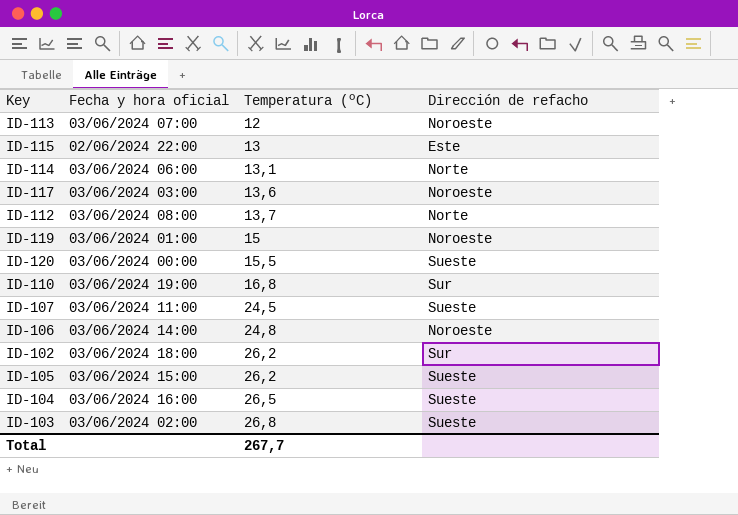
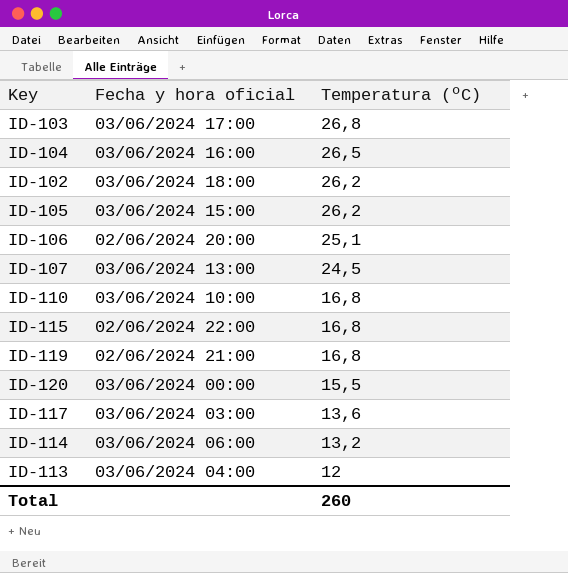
row order: Temperatura (ºC) ascending -> Temperatura (ºC) descending
column Dirección de refacho | position: 4 -> none
row ID-112: 03/06/2024 08:00 | 13,7 | Norte -> none
ID-103 | Fecha y hora oficial: 03/06/2024 02:00 -> 03/06/2024 17:00
ID-106 | Fecha y hora oficial: 03/06/2024 14:00 -> 02/06/2024 20:00
ID-106 | Temperatura (ºC): 24,8 -> 25,1
ID-107 | Fecha y hora oficial: 03/06/2024 11:00 -> 03/06/2024 13:00
ID-110 | Fecha y hora oficial: 03/06/2024 19:00 -> 03/06/2024 10:00
ID-115 | Temperatura (ºC): 13 -> 16,8
ID-119 | Fecha y hora oficial: 03/06/2024 01:00 -> 02/06/2024 21:00
ID-119 | Temperatura (ºC): 15 -> 16,8
ID-114 | Temperatura (ºC): 13,1 -> 13,2
ID-113 | Fecha y hora oficial: 03/06/2024 07:00 -> 03/06/2024 04:00
Total | Temperatura (ºC): 267,7 -> 260

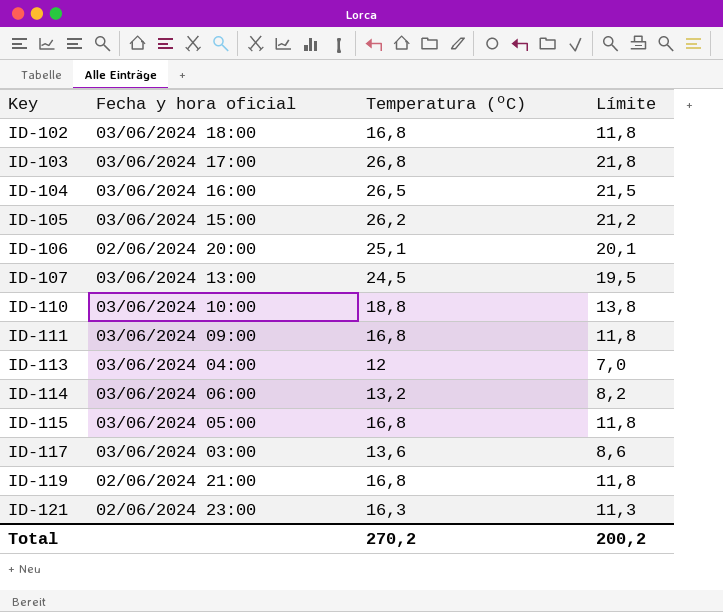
row order: Temperatura (ºC) descending -> Key ascending
column Límite | formula: none -> [Temperatura (ºC)] - 5
row ID-120: 03/06/2024 00:00 | 15,5 -> none
ID-102 | Temperatura (ºC): 26,2 -> 16,8
ID-110 | Temperatura (ºC): 16,8 -> 18,8
row ID-111: none -> 03/06/2024 09:00 | 16,8 | 11,8
ID-115 | Fecha y hora oficial: 02/06/2024 22:00 -> 03/06/2024 05:00
row ID-121: none -> 02/06/2024 23:00 | 16,3 | 11,3
Total | Temperatura (ºC): 260 -> 270,2

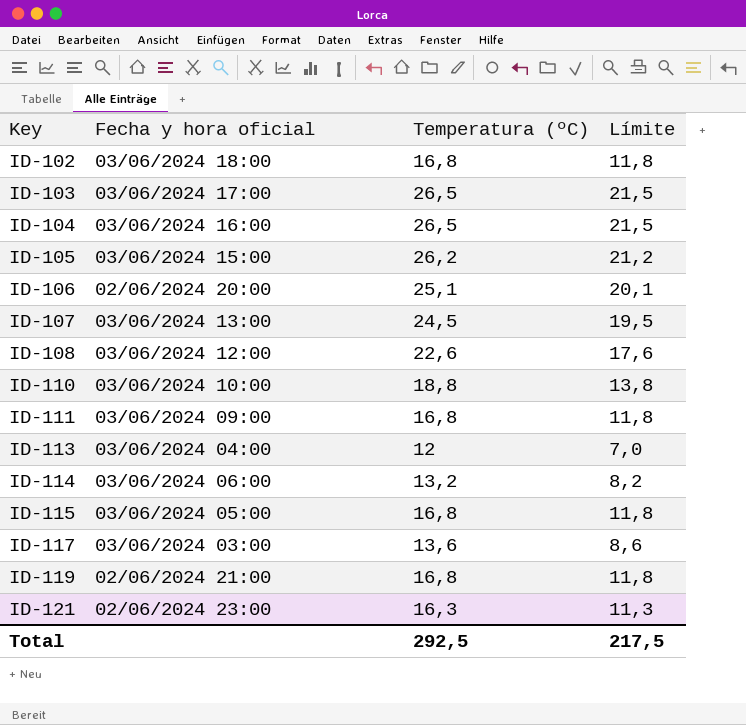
ID-103 | Temperatura (ºC): 26,8 -> 26,5
ID-103 | Límite: 21,8 -> 21,5
row ID-108: none -> 03/06/2024 12:00 | 22,6 | 17,6
Total | Temperatura (ºC): 270,2 -> 292,5
Total | Límite: 200,2 -> 217,5

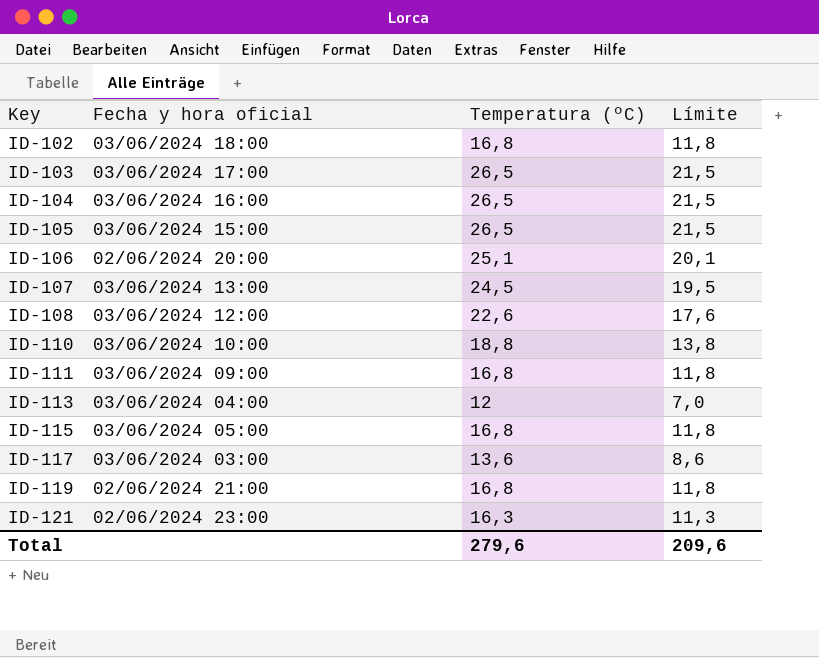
row ID-114: 03/06/2024 06:00 | 13,2 | 8,2 -> none
ID-105 | Temperatura (ºC): 26,2 -> 26,5
ID-105 | Límite: 21,2 -> 21,5
Total | Temperatura (ºC): 292,5 -> 279,6
Total | Límite: 217,5 -> 209,6

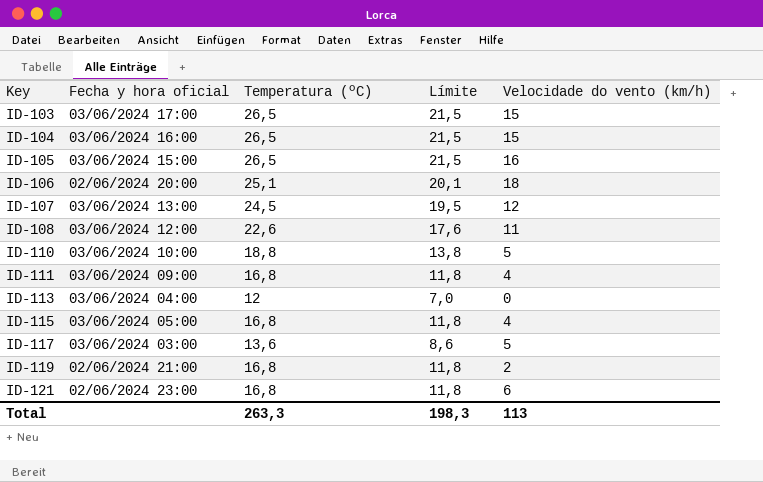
column Velocidade do vento (km/h) | position: none -> 5
row ID-102: 03/06/2024 18:00 | 16,8 | 11,8 -> none
ID-121 | Temperatura (ºC): 16,3 -> 16,8
ID-121 | Límite: 11,3 -> 11,8
Total | Temperatura (ºC): 279,6 -> 263,3
Total | Límite: 209,6 -> 198,3

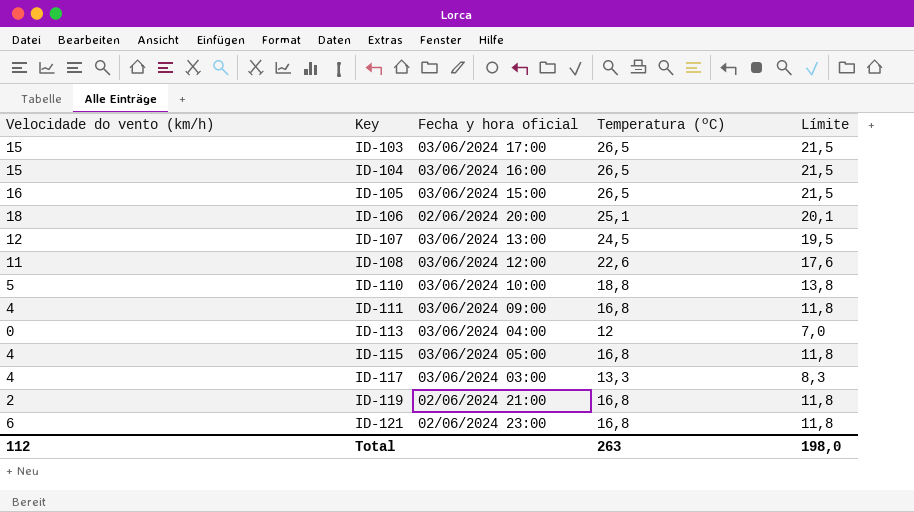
column Velocidade do vento (km/h) | position: 5 -> 1
ID-117 | Velocidade do vento (km/h): 5 -> 4
ID-117 | Temperatura (ºC): 13,6 -> 13,3
ID-117 | Límite: 8,6 -> 8,3
Total | Velocidade do vento (km/h): 113 -> 112
Total | Temperatura (ºC): 263,3 -> 263
Total | Límite: 198,3 -> 198,0

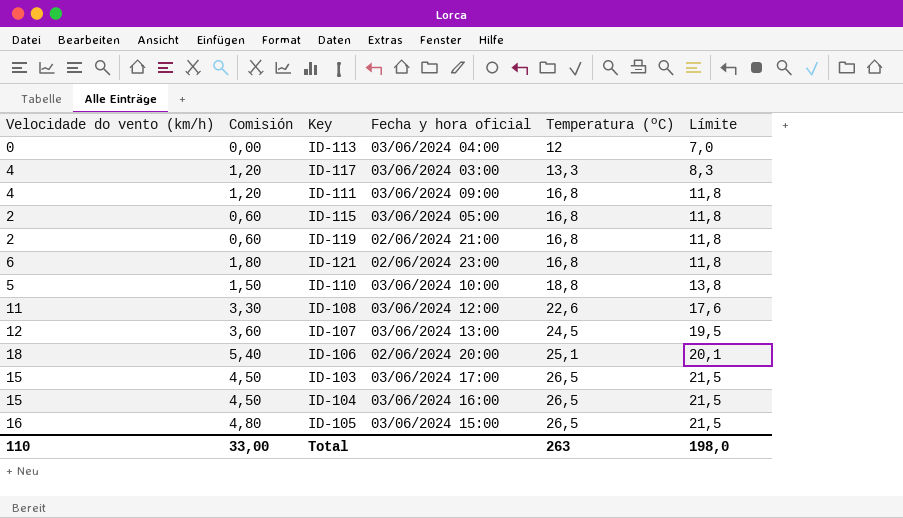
row order: Key ascending -> Temperatura (ºC) ascending
column Comisión | formula: none -> [Velocidade do vento (km/h)] * 0,3
ID-115 | Velocidade do vento (km/h): 4 -> 2
Total | Velocidade do vento (km/h): 112 -> 110

